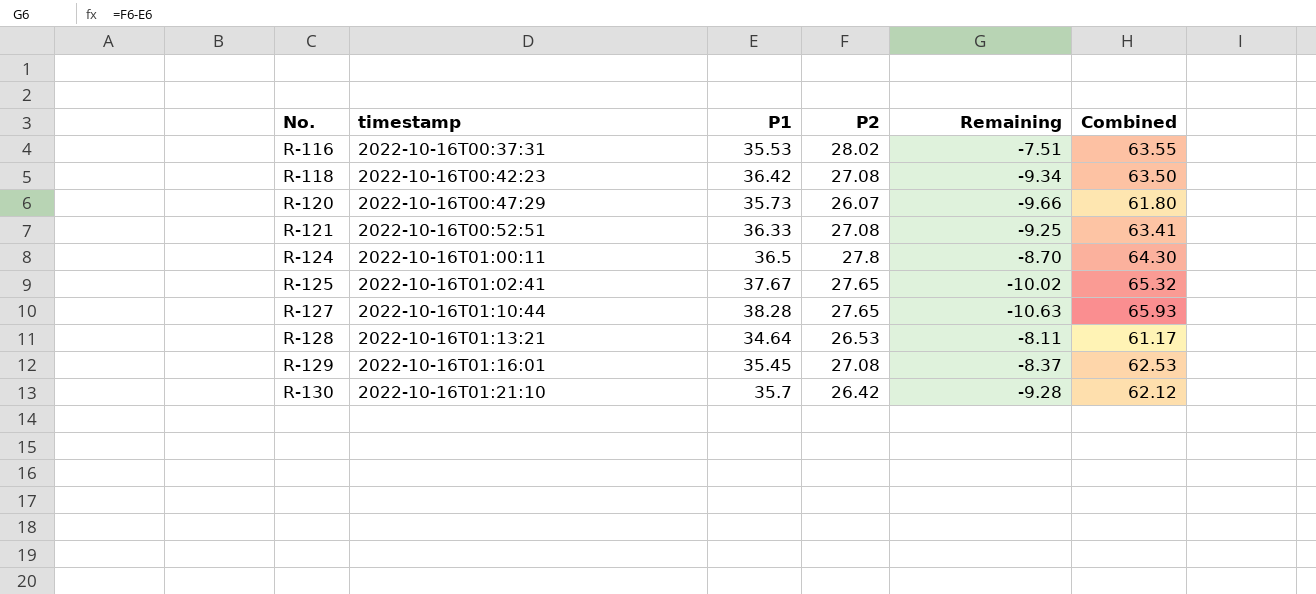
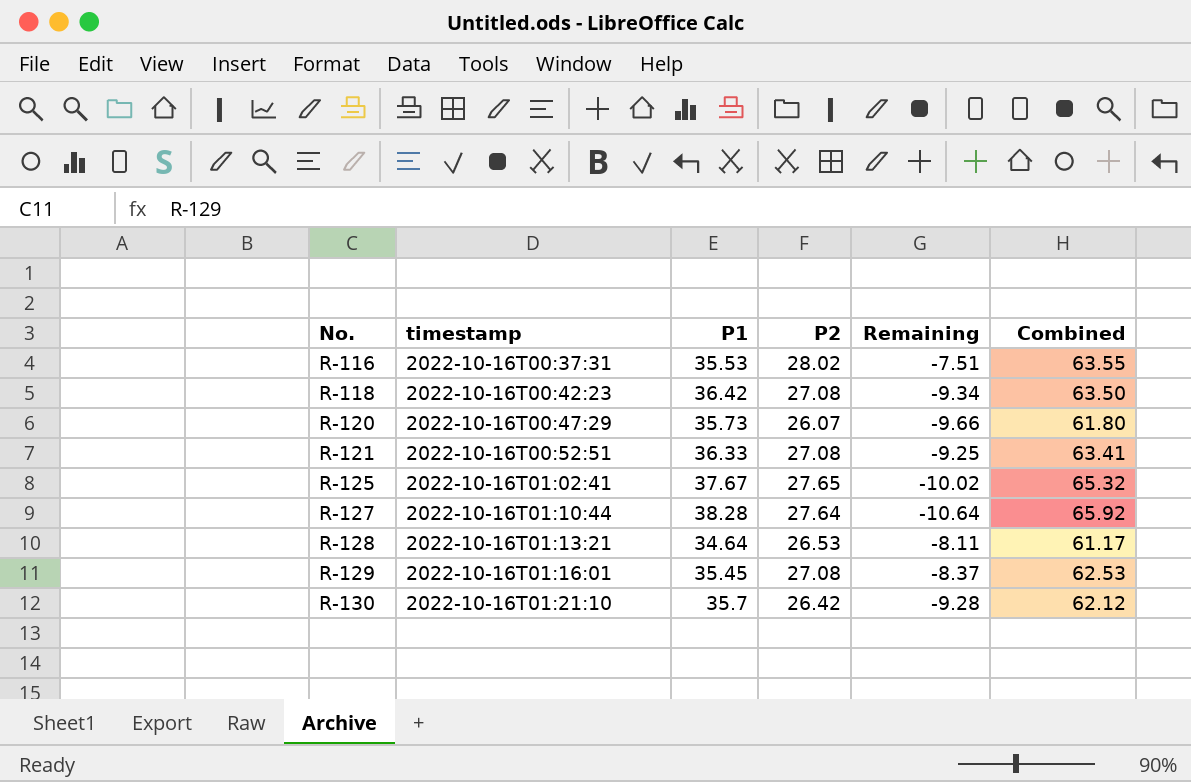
row R-124: 2022-10-16T01:00:11 | 36.5 | 27.8 | -8.70 | 64.30 -> none
R-127 | P2: 27.65 -> 27.64
R-127 | Remaining: -10.63 -> -10.64
R-127 | Combined: 65.93 -> 65.92

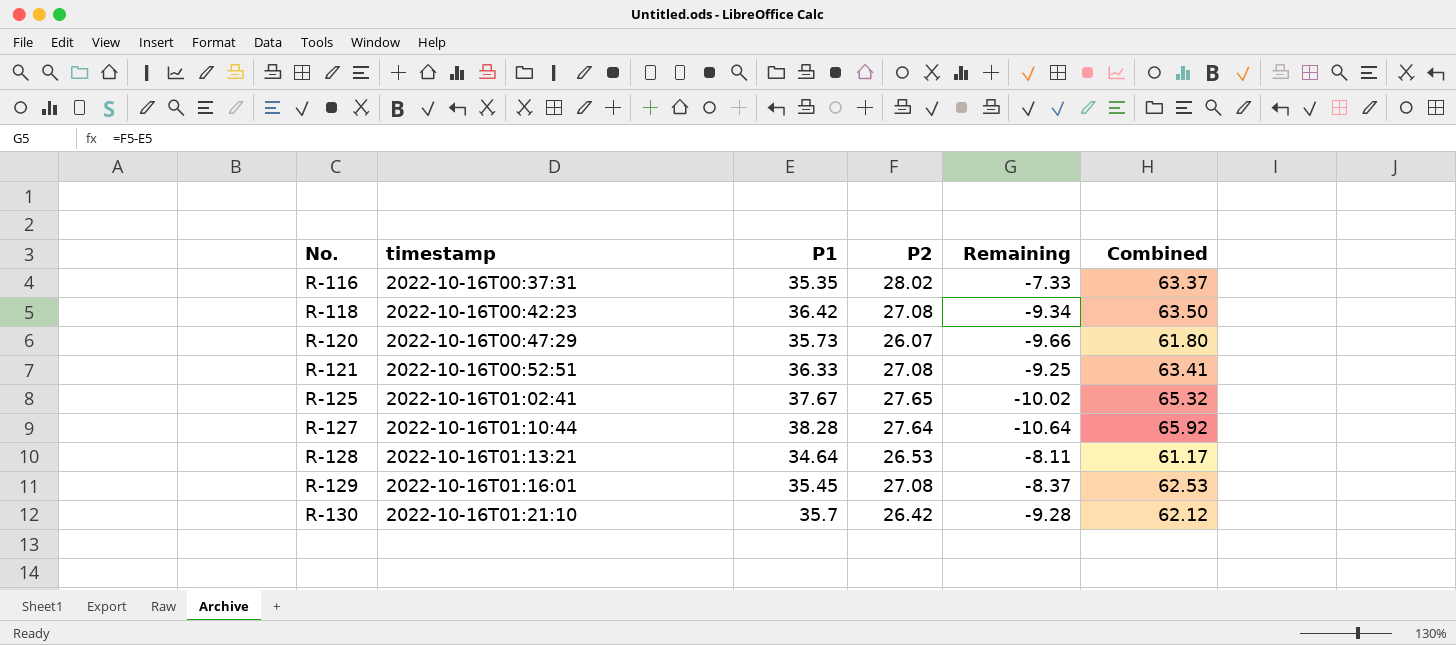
R-116 | P1: 35.53 -> 35.35
R-116 | Remaining: -7.51 -> -7.33
R-116 | Combined: 63.55 -> 63.37

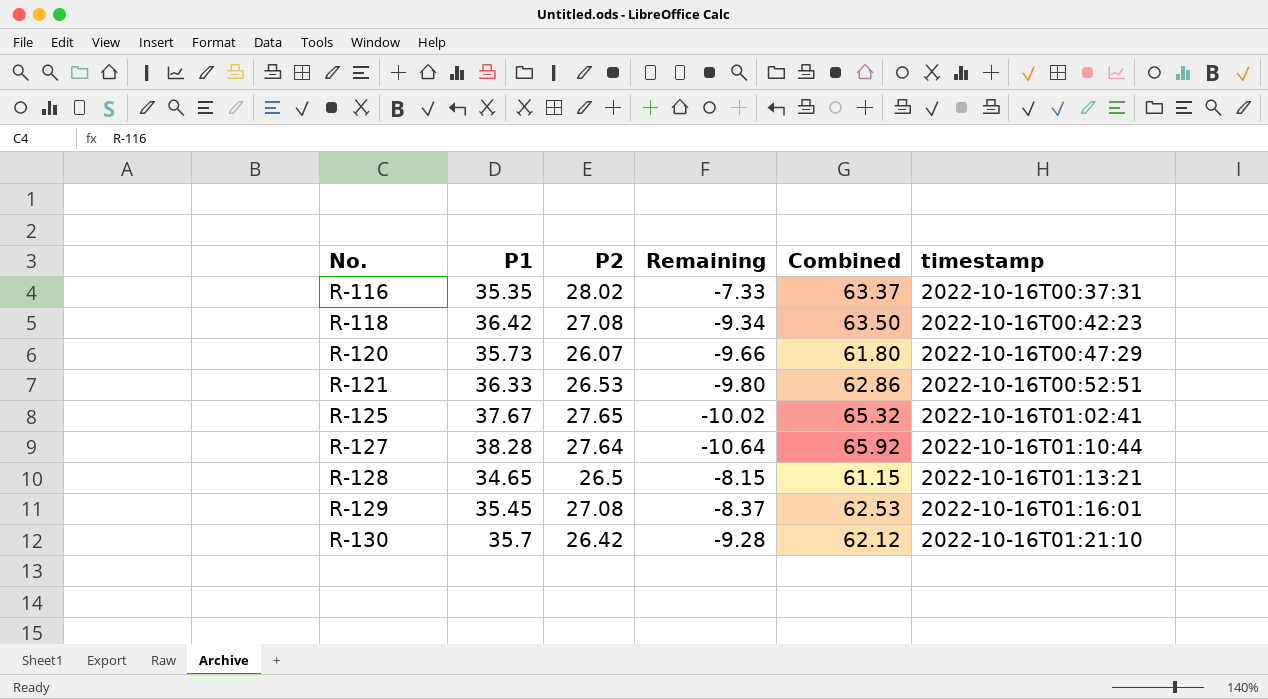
column timestamp | position: 2 -> 6
R-121 | P2: 27.08 -> 26.53
R-121 | Remaining: -9.25 -> -9.80
R-121 | Combined: 63.41 -> 62.86
R-128 | P1: 34.64 -> 34.65
R-128 | P2: 26.53 -> 26.5
R-128 | Remaining: -8.11 -> -8.15
R-128 | Combined: 61.17 -> 61.15

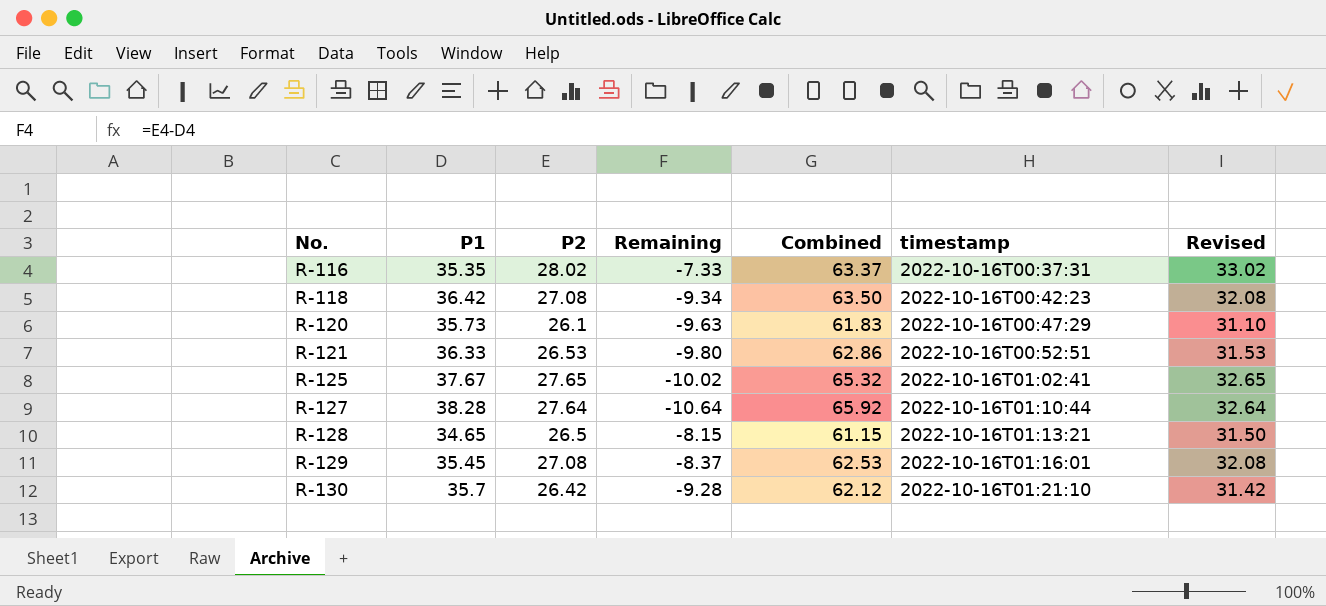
column Revised | formula: none -> [P2] + 5
R-120 | P2: 26.07 -> 26.1
R-120 | Remaining: -9.66 -> -9.63
R-120 | Combined: 61.80 -> 61.83

